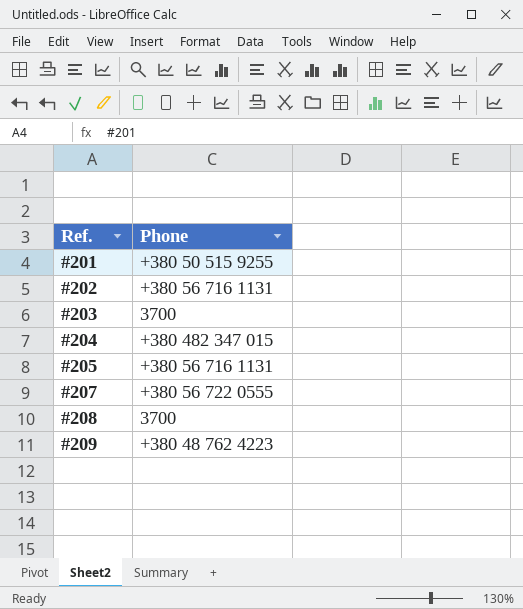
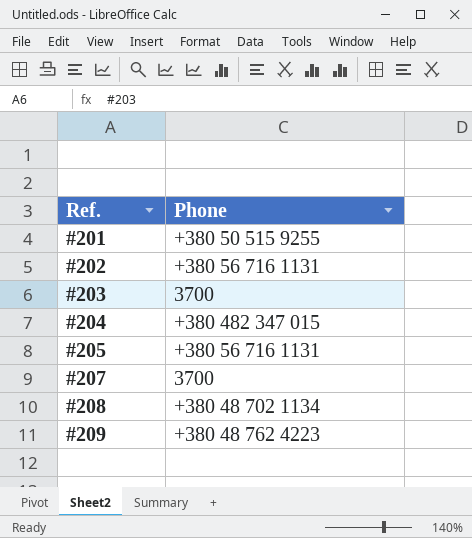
#207 | Phone: +380 56 722 0555 -> 3700
#208 | Phone: 3700 -> +380 48 702 1134

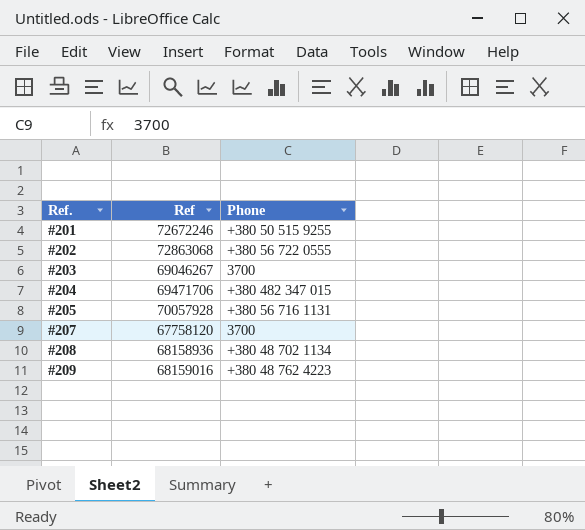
column Ref | position: none -> 2
#202 | Phone: +380 56 716 1131 -> +380 56 722 0555

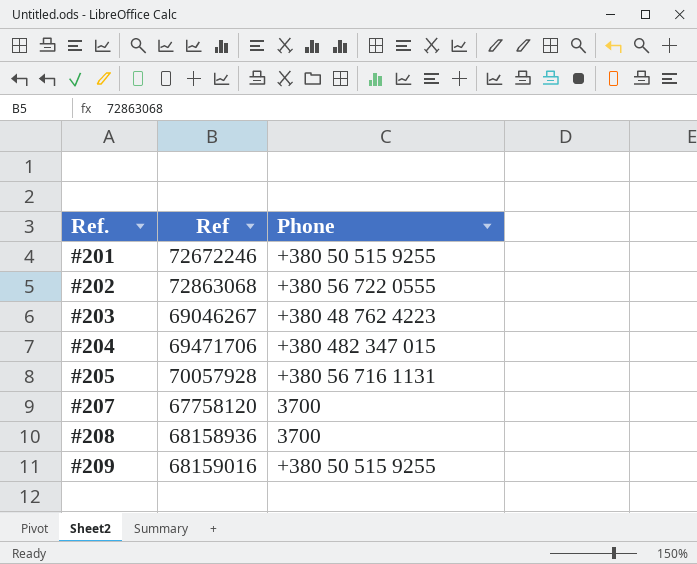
#203 | Phone: 3700 -> +380 48 762 4223
#208 | Phone: +380 48 702 1134 -> 3700
#209 | Phone: +380 48 762 4223 -> +380 50 515 9255

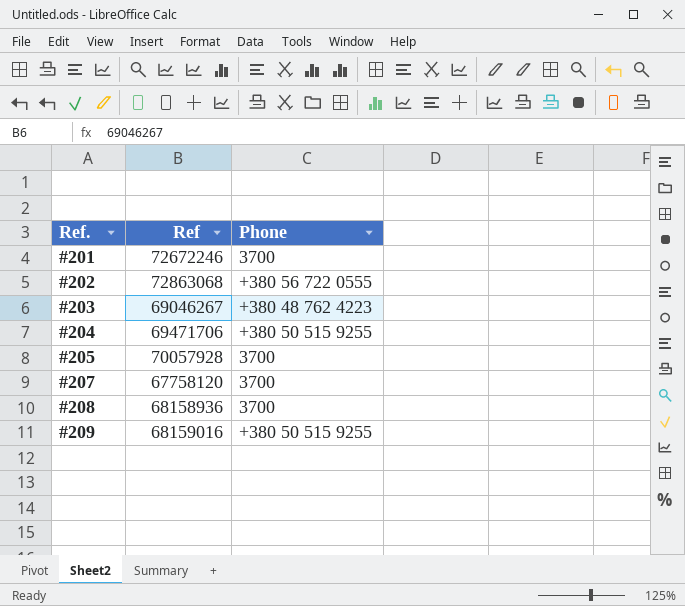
#201 | Phone: +380 50 515 9255 -> 3700
#204 | Phone: +380 482 347 015 -> +380 50 515 9255
#205 | Phone: +380 56 716 1131 -> 3700

